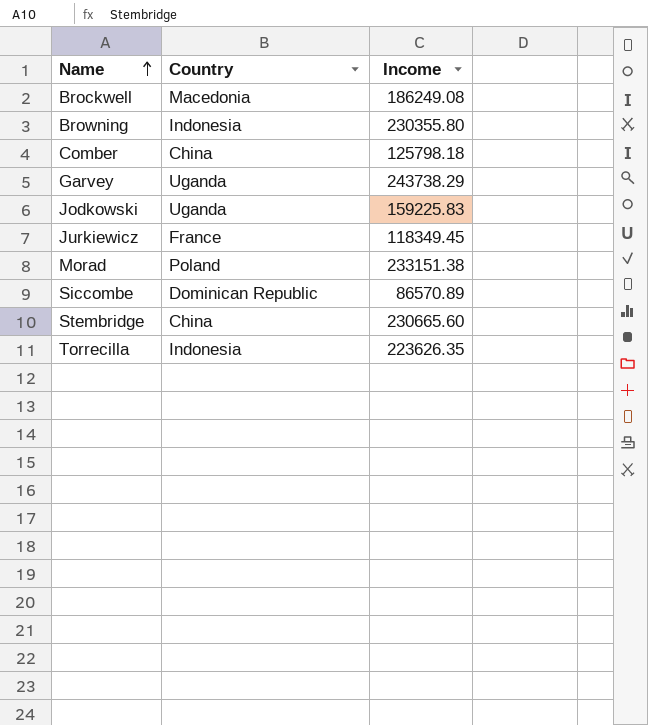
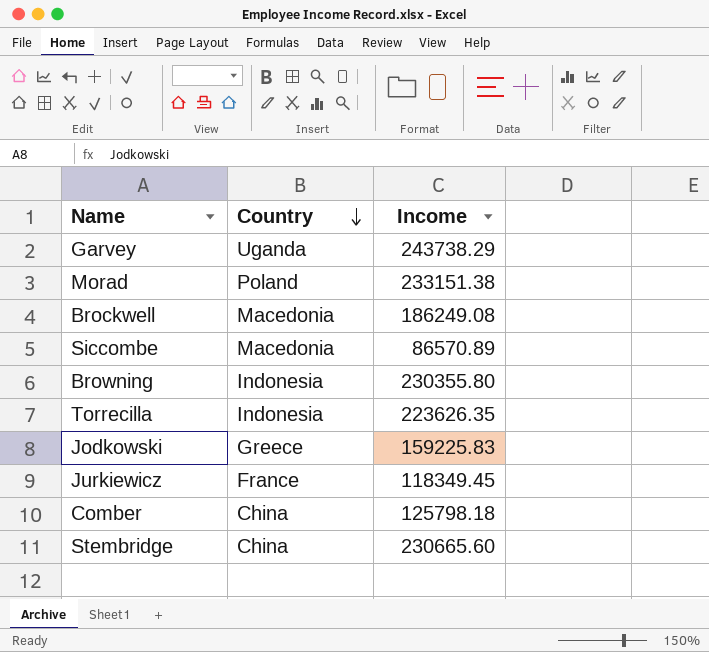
row order: Name ascending -> Country descending
Siccombe | Country: Dominican Republic -> Macedonia
Jodkowski | Country: Uganda -> Greece

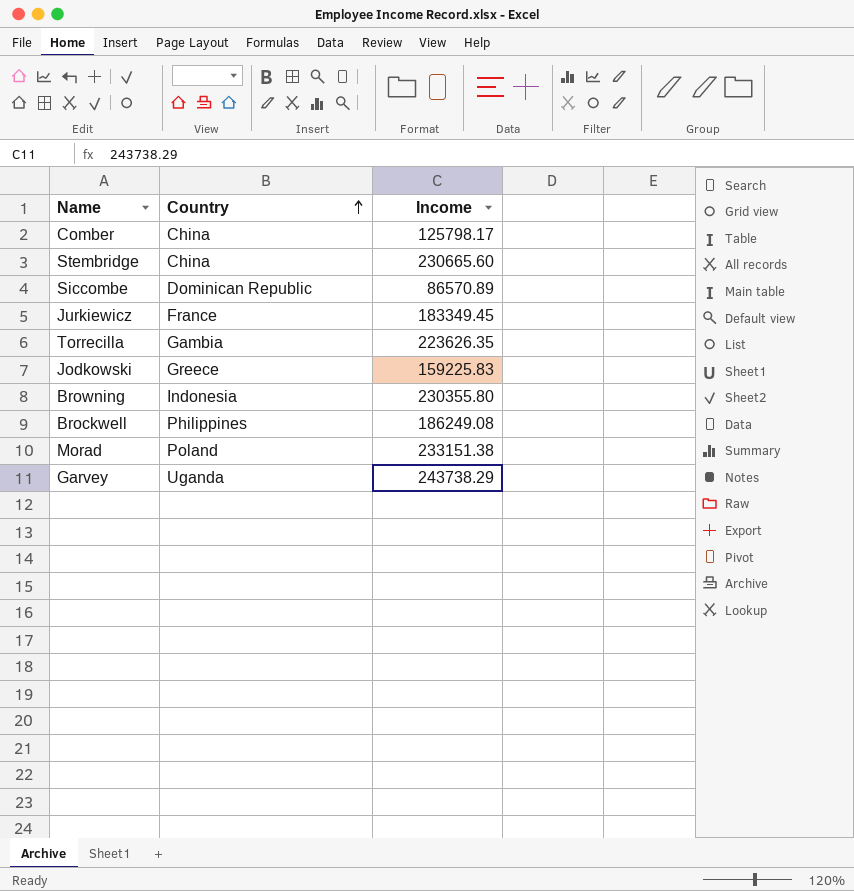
row order: Country descending -> Country ascending
Comber | Income: 125798.18 -> 125798.17
Siccombe | Country: Macedonia -> Dominican Republic
Jurkiewicz | Income: 118349.45 -> 183349.45
Torrecilla | Country: Indonesia -> Gambia
Brockwell | Country: Macedonia -> Philippines

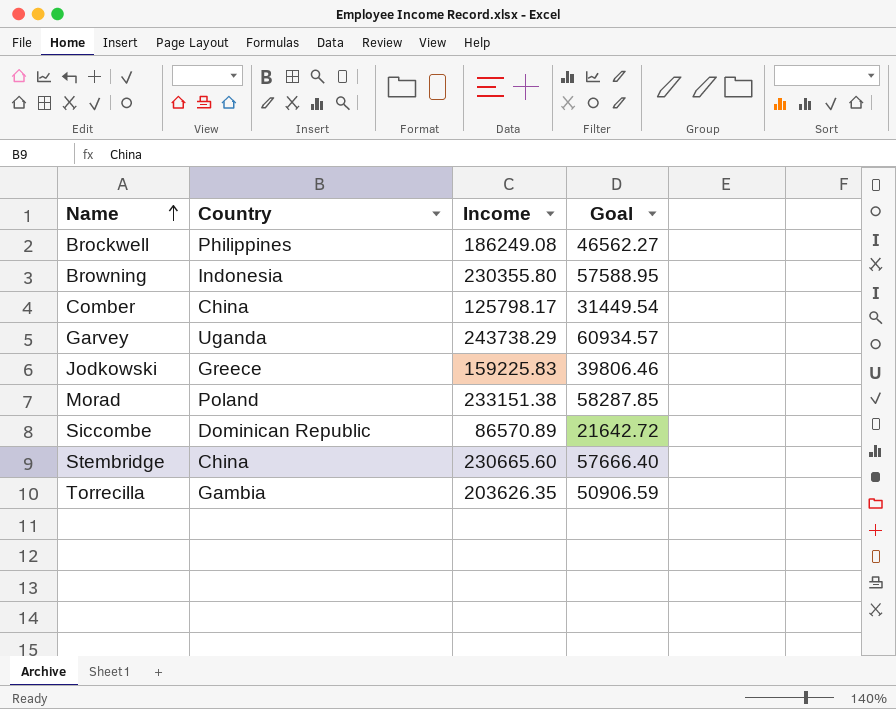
row order: Country ascending -> Name ascending
column Goal | formula: none -> [Income] * 0.25
row Jurkiewicz: France | 183349.45 -> none
Torrecilla | Income: 223626.35 -> 203626.35

